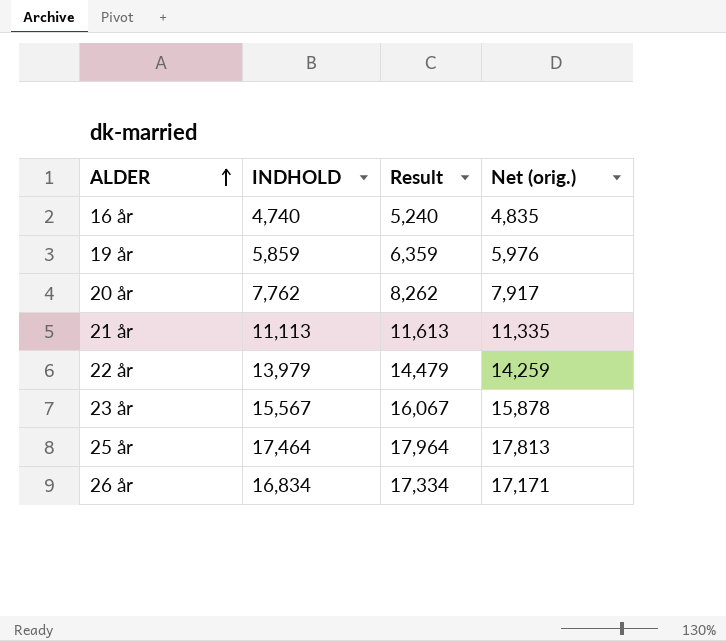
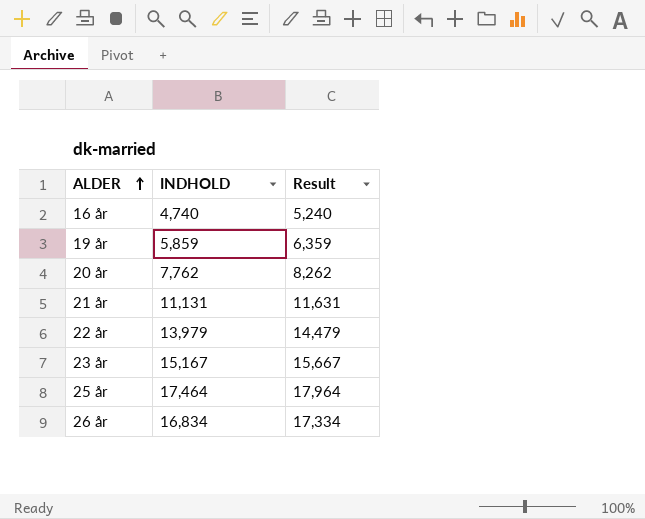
column Net (orig.) | formula: [INDHOLD] * 1.02 -> none
21 år | INDHOLD: 11,113 -> 11,131
21 år | Result: 11,613 -> 11,631
23 år | INDHOLD: 15,567 -> 15,167
23 år | Result: 16,067 -> 15,667

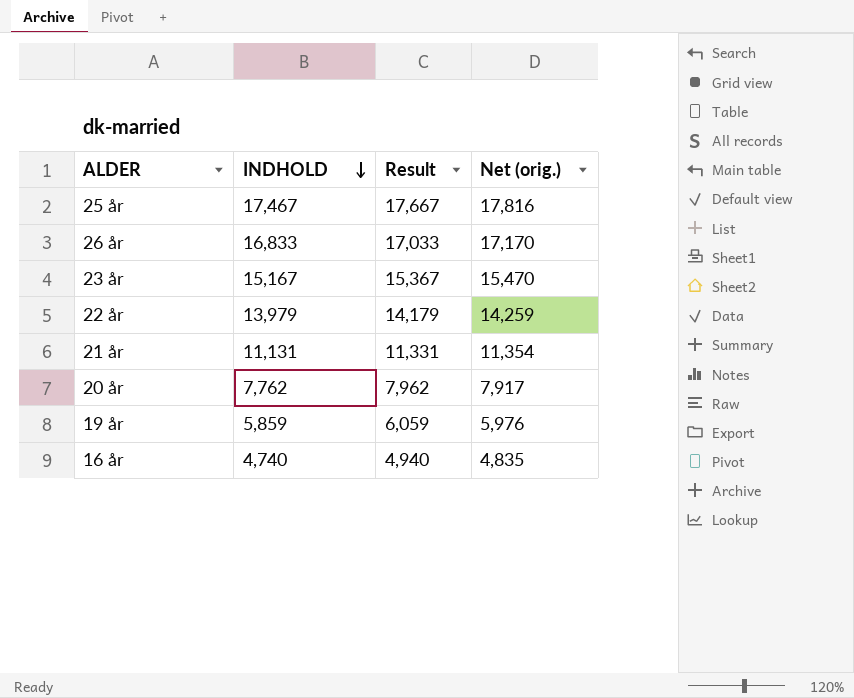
row order: ALDER ascending -> INDHOLD descending
column Result | formula: [INDHOLD] + 500 -> [INDHOLD] + 200
column Net (orig.) | formula: none -> [INDHOLD] * 1.02
25 år | INDHOLD: 17,464 -> 17,467
26 år | INDHOLD: 16,834 -> 16,833

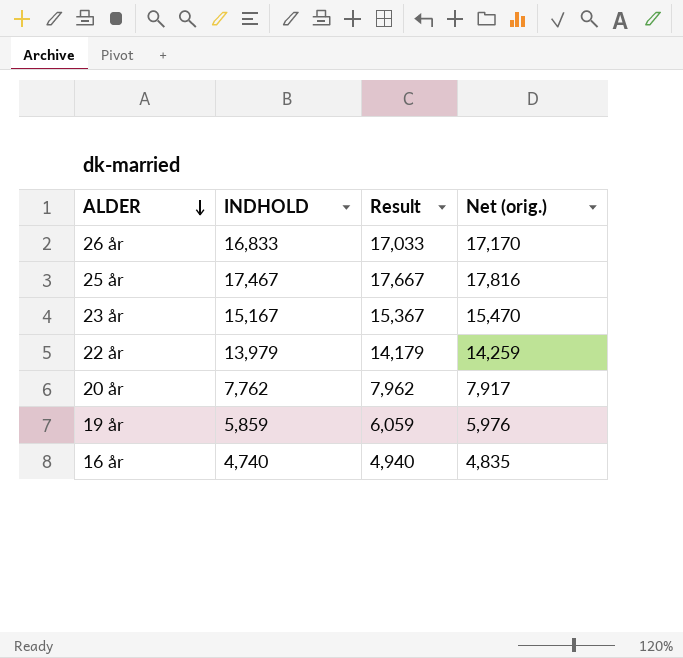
row order: INDHOLD descending -> ALDER descending
row 21 år: 11,131 | 11,331 | 11,354 -> none

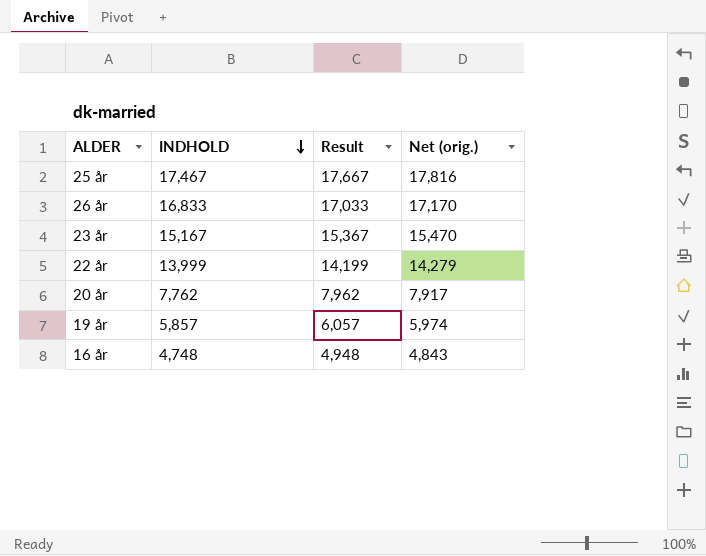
row order: ALDER descending -> INDHOLD descending
22 år | INDHOLD: 13,979 -> 13,999
22 år | Result: 14,179 -> 14,199
22 år | Net (orig.): 14,259 -> 14,279
19 år | INDHOLD: 5,859 -> 5,857
19 år | Result: 6,059 -> 6,057
19 år | Net (orig.): 5,976 -> 5,974
16 år | INDHOLD: 4,740 -> 4,748
16 år | Result: 4,940 -> 4,948
16 år | Net (orig.): 4,835 -> 4,843

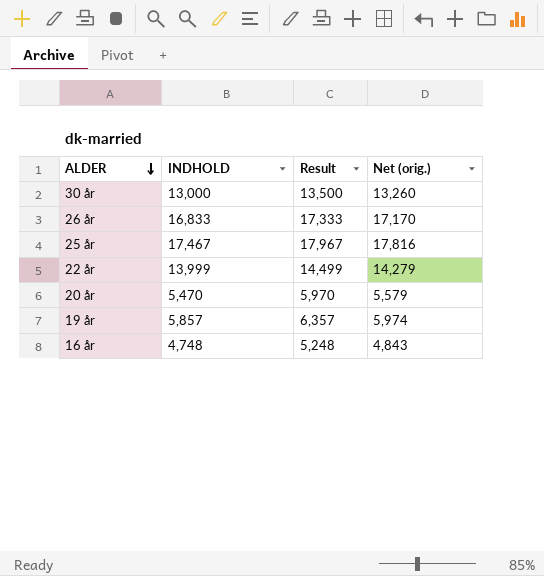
row order: INDHOLD descending -> ALDER descending
column Result | formula: [INDHOLD] + 200 -> [INDHOLD] + 500
row 23 år: 15,167 | 15,367 | 15,470 -> none
row 30 år: none -> 13,000 | 13,500 | 13,260
20 år | INDHOLD: 7,762 -> 5,470
20 år | Net (orig.): 7,917 -> 5,579

